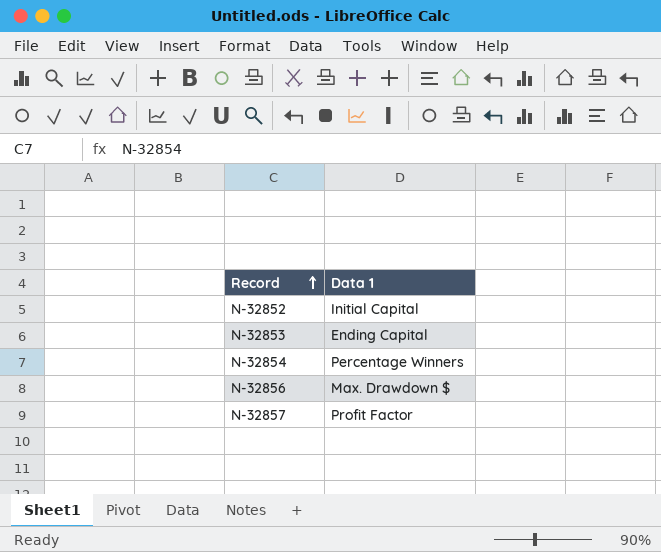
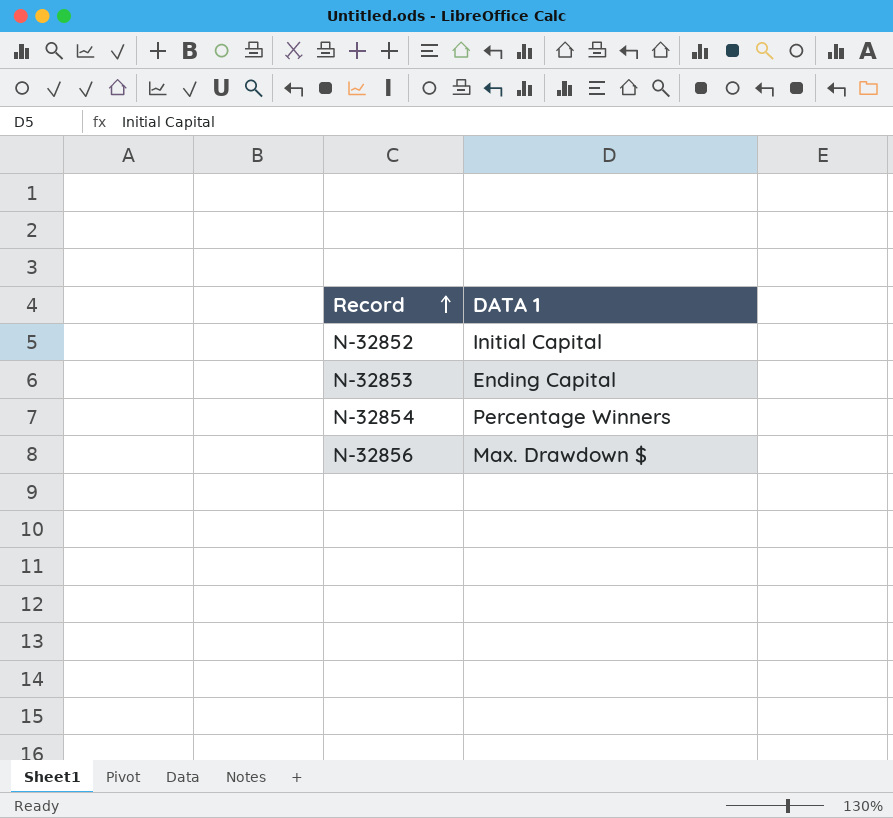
column name: Data 1 -> DATA 1
row N-32857: Profit Factor -> none

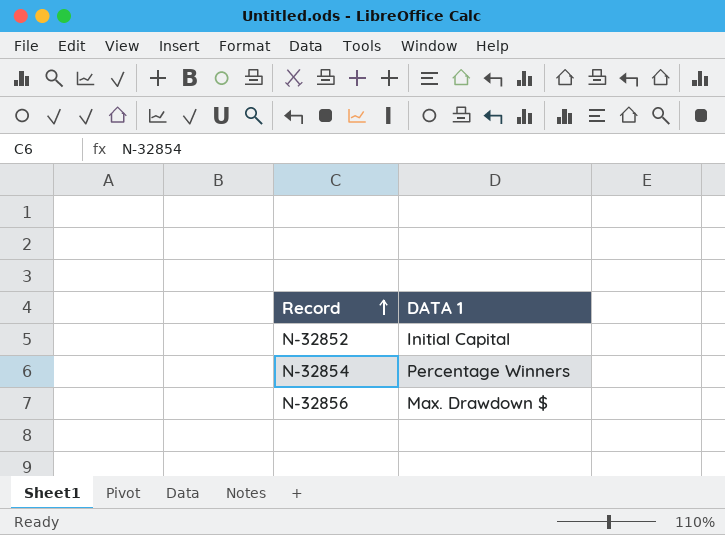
row N-32853: Ending Capital -> none

